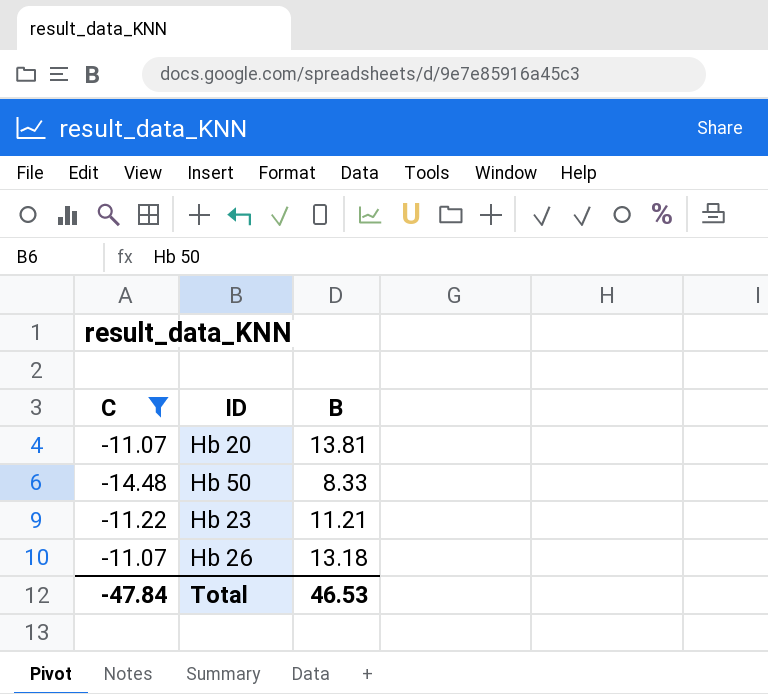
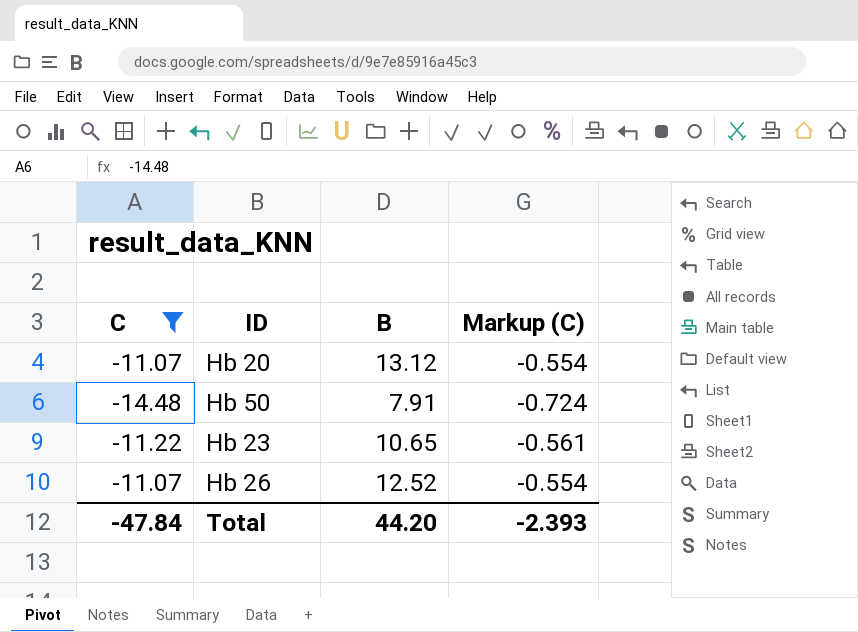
column Markup (C) | formula: none -> [C] * 0.05
Hb 20 | B: 13.81 -> 13.12
Hb 50 | B: 8.33 -> 7.91
Hb 23 | B: 11.21 -> 10.65
Hb 26 | B: 13.18 -> 12.52
Total | B: 46.53 -> 44.20

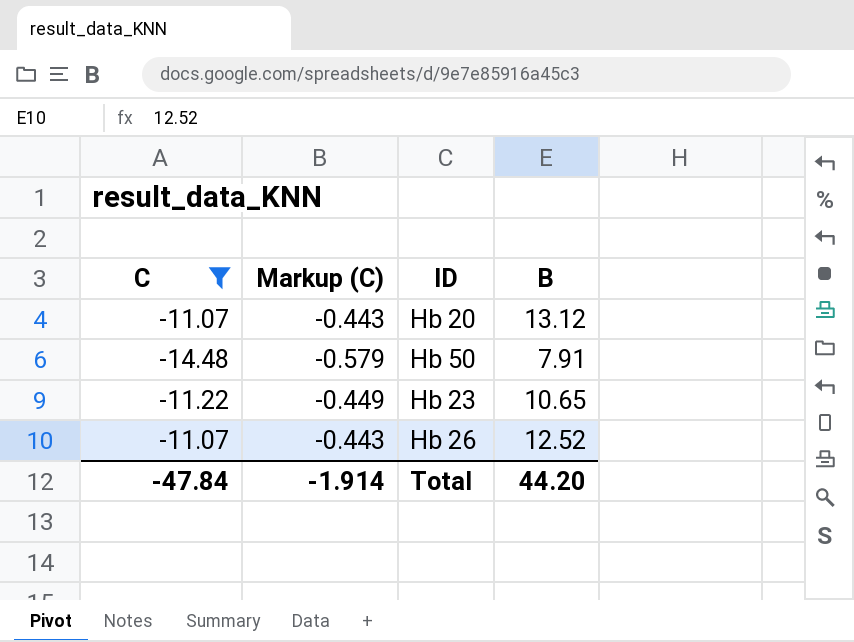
column Markup (C) | formula: [C] * 0.05 -> [C] * 0.04
column Markup (C) | position: 4 -> 2
Total | Markup (C): -2.393 -> -1.914

